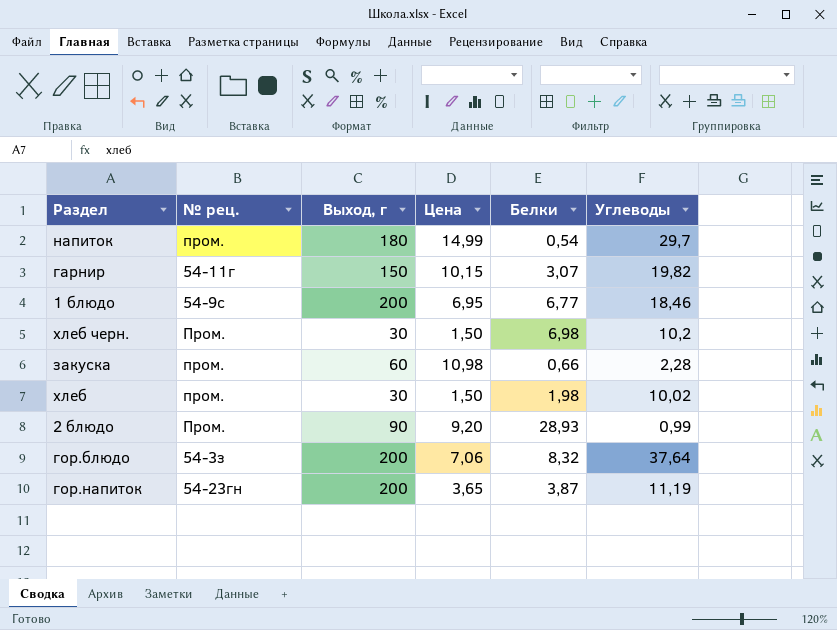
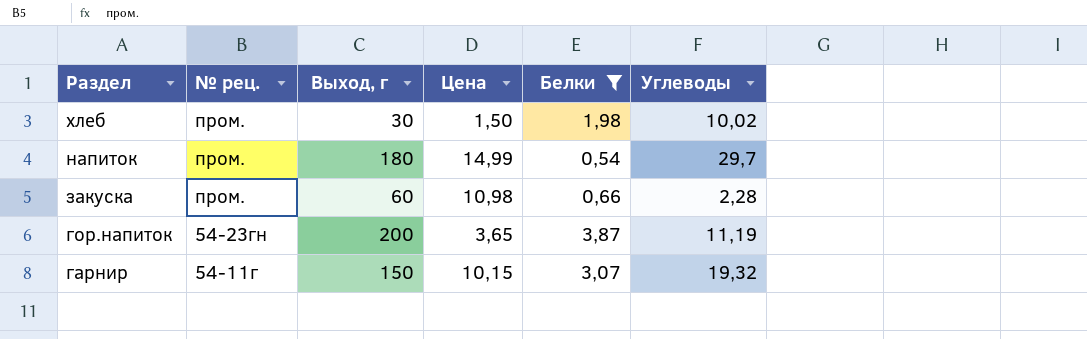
filter: none -> Белки <= 3,87
row order: none -> Раздел descending
гарнир | Углеводы: 19,82 -> 19,32

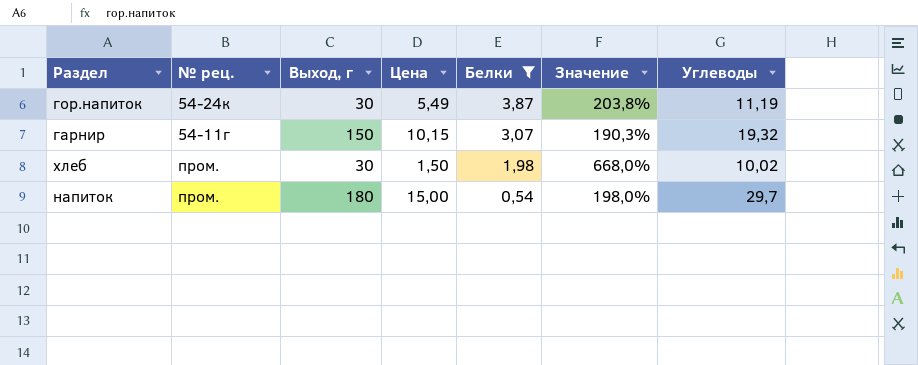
row order: Раздел descending -> Белки descending
column Значение | formula: none -> [Углеводы] / [Цена]
row закуска: пром. | 60 | 10,98 | 0,66 | 2,28 -> none
гор.напиток | № рец.: 54-23гн -> 54-24к
гор.напиток | Выход, г: 200 -> 30
гор.напиток | Цена: 3,65 -> 5,49
напиток | Цена: 14,99 -> 15,00

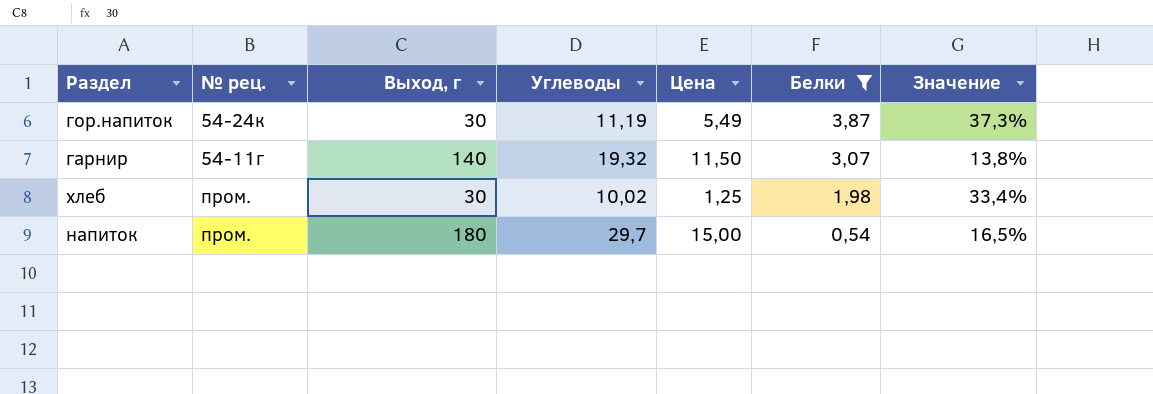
column Углеводы | position: 7 -> 4
column Значение | formula: [Углеводы] / [Цена] -> [Углеводы] / [Выход, г]
гарнир | Выход, г: 150 -> 140
гарнир | Цена: 10,15 -> 11,50
хлеб | Цена: 1,50 -> 1,25

